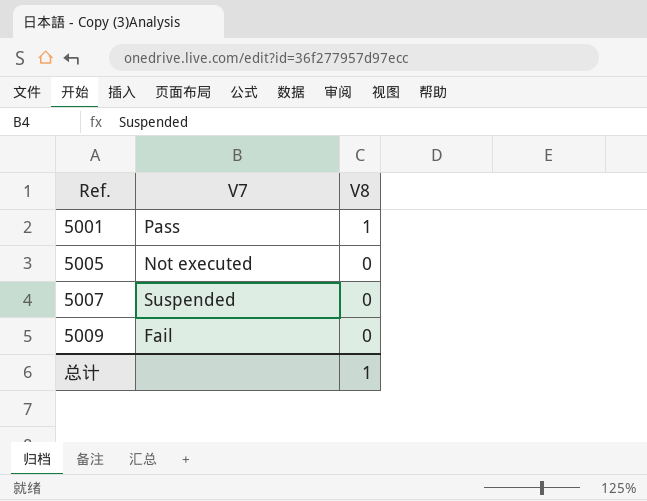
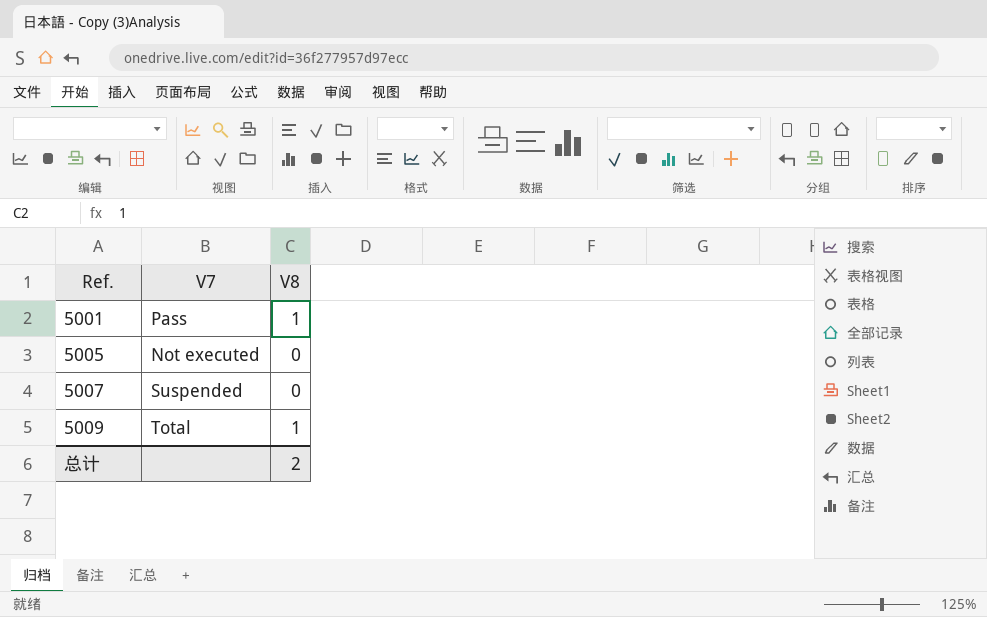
5009 | V7: Fail -> Total
5009 | V8: 0 -> 1
总计 | V8: 1 -> 2

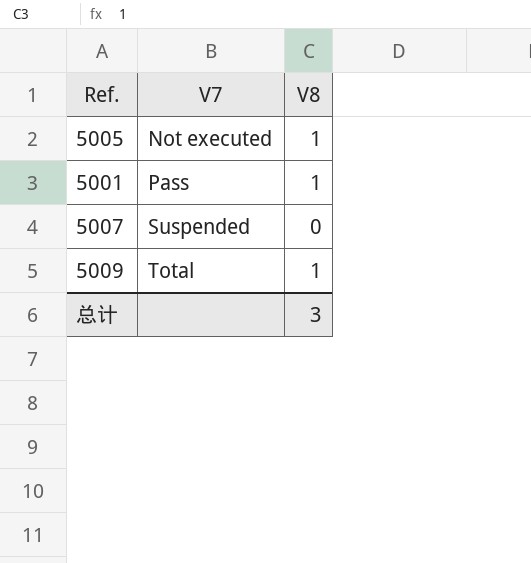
row order: Ref. ascending -> V7 ascending
5005 | V8: 0 -> 1
总计 | V8: 2 -> 3

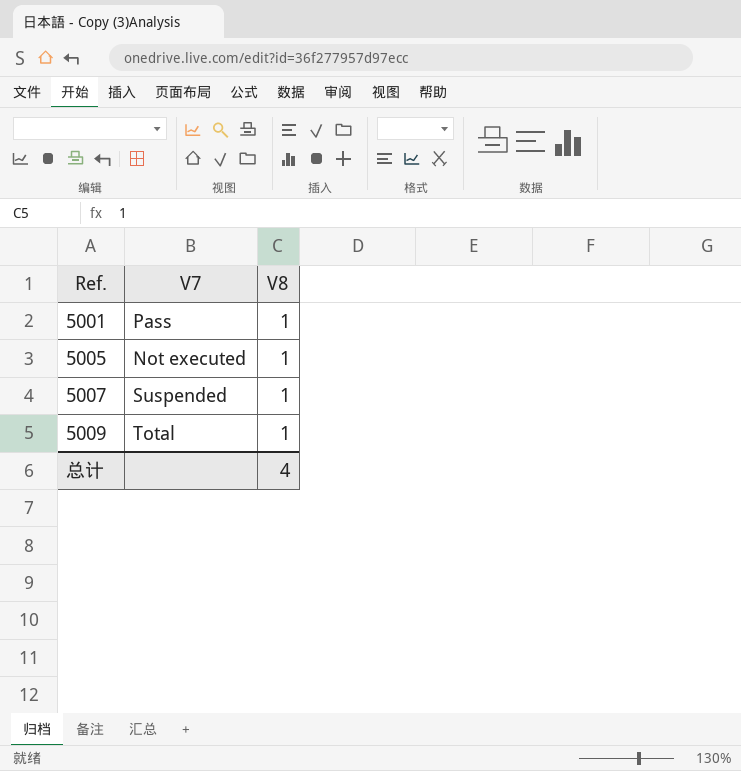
row order: V7 ascending -> Ref. ascending
5007 | V8: 0 -> 1
总计 | V8: 3 -> 4

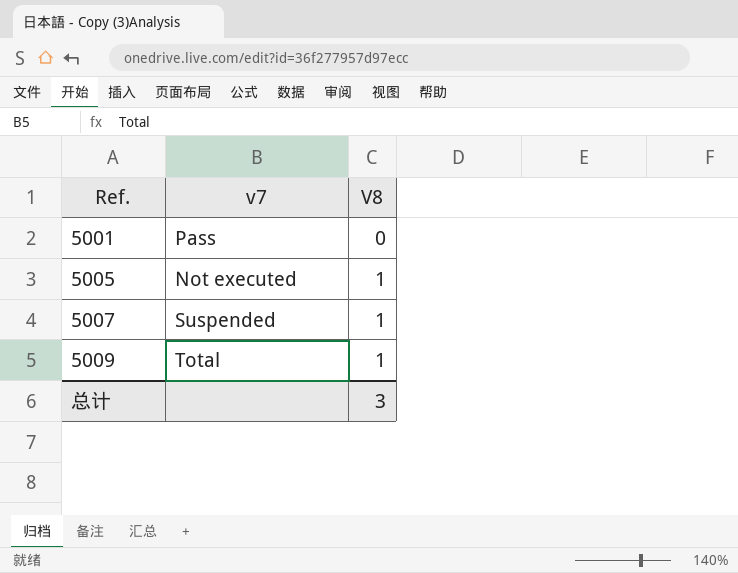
column name: V7 -> v7
5001 | V8: 1 -> 0
总计 | V8: 4 -> 3

